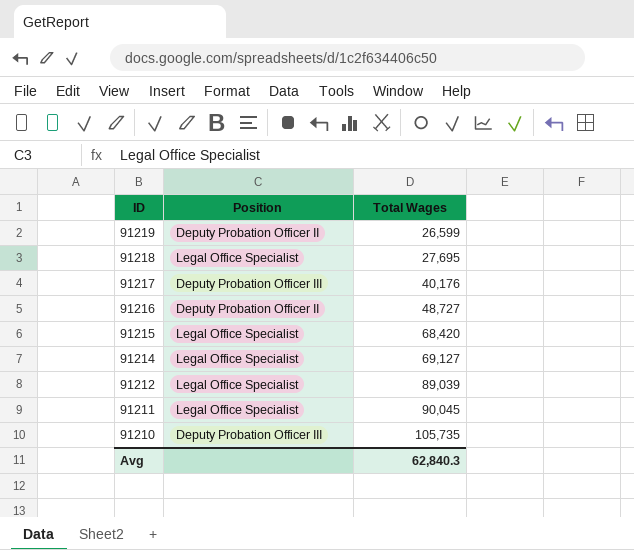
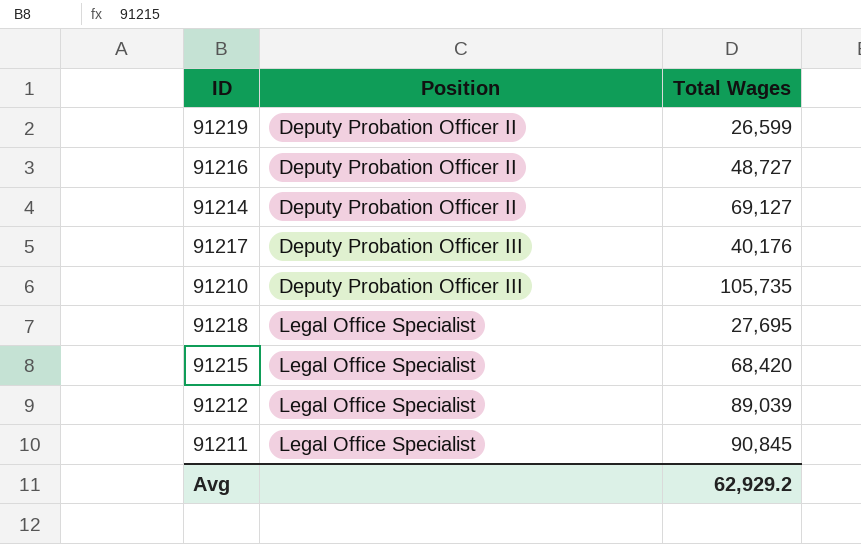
row order: ID descending -> Position ascending
91214 | Position: Legal Office Specialist -> Deputy Probation Officer II
91211 | Total Wages: 90,045 -> 90,845
Avg | Total Wages: 62,840.3 -> 62,929.2

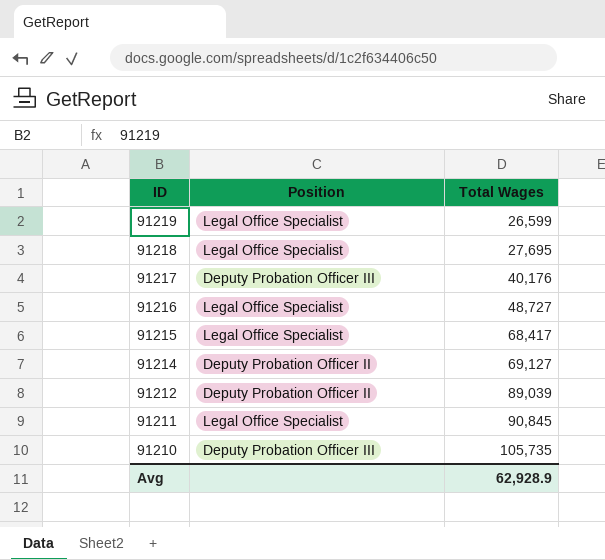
row order: Position ascending -> ID descending
91219 | Position: Deputy Probation Officer II -> Legal Office Specialist
91216 | Position: Deputy Probation Officer II -> Legal Office Specialist
91215 | Total Wages: 68,420 -> 68,417
91212 | Position: Legal Office Specialist -> Deputy Probation Officer II
Avg | Total Wages: 62,929.2 -> 62,928.9

